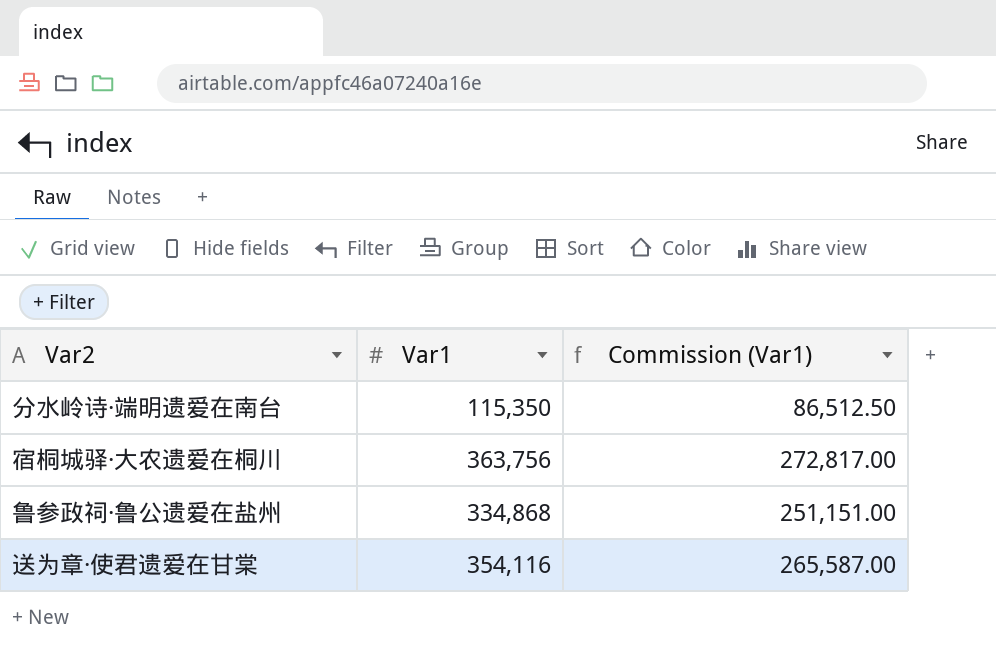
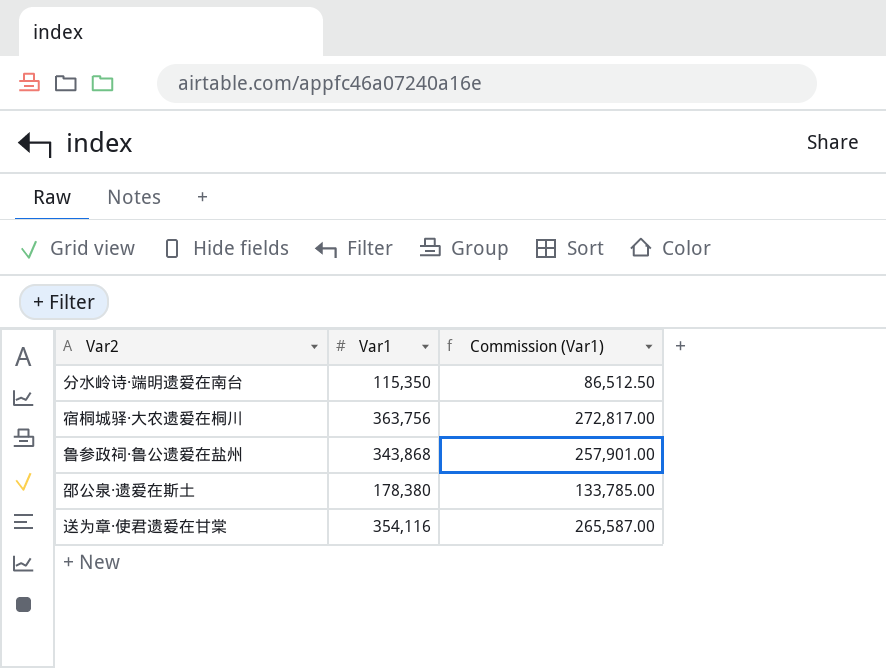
鲁参政祠·鲁公遗爱在盐州 | Var1: 334,868 -> 343,868
鲁参政祠·鲁公遗爱在盐州 | Commission (Var1): 251,151.00 -> 257,901.00
row 邵公泉·遗爱在斯土: none -> 178,380 | 133,785.00

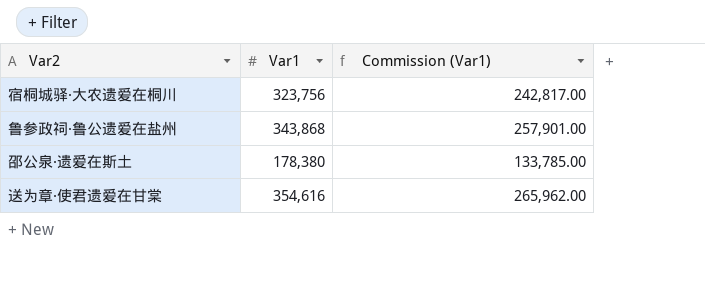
row 分水岭诗·端明遗爱在南台: 115,350 | 86,512.50 -> none
宿桐城驿·大农遗爱在桐川 | Var1: 363,756 -> 323,756
宿桐城驿·大农遗爱在桐川 | Commission (Var1): 272,817.00 -> 242,817.00
送为章·使君遗爱在甘棠 | Var1: 354,116 -> 354,616
送为章·使君遗爱在甘棠 | Commission (Var1): 265,587.00 -> 265,962.00

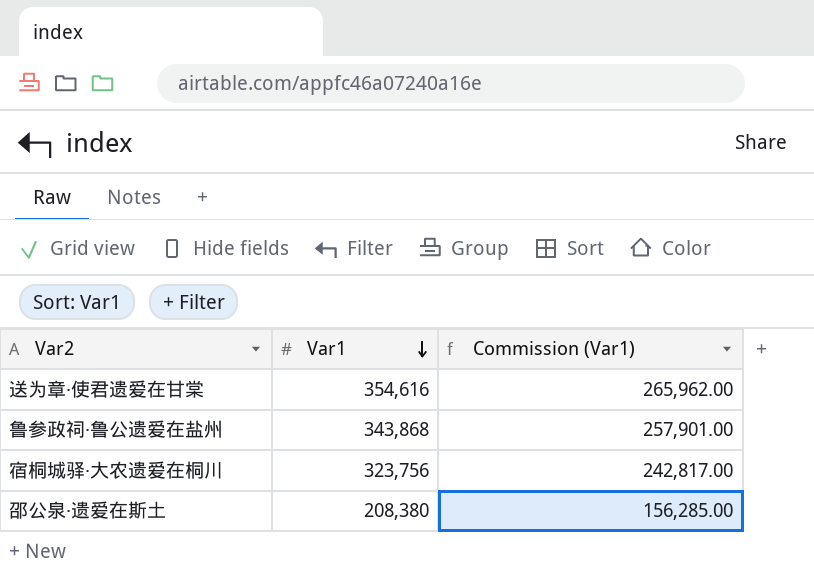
row order: none -> Var1 descending
邵公泉·遗爱在斯土 | Var1: 178,380 -> 208,380
邵公泉·遗爱在斯土 | Commission (Var1): 133,785.00 -> 156,285.00

